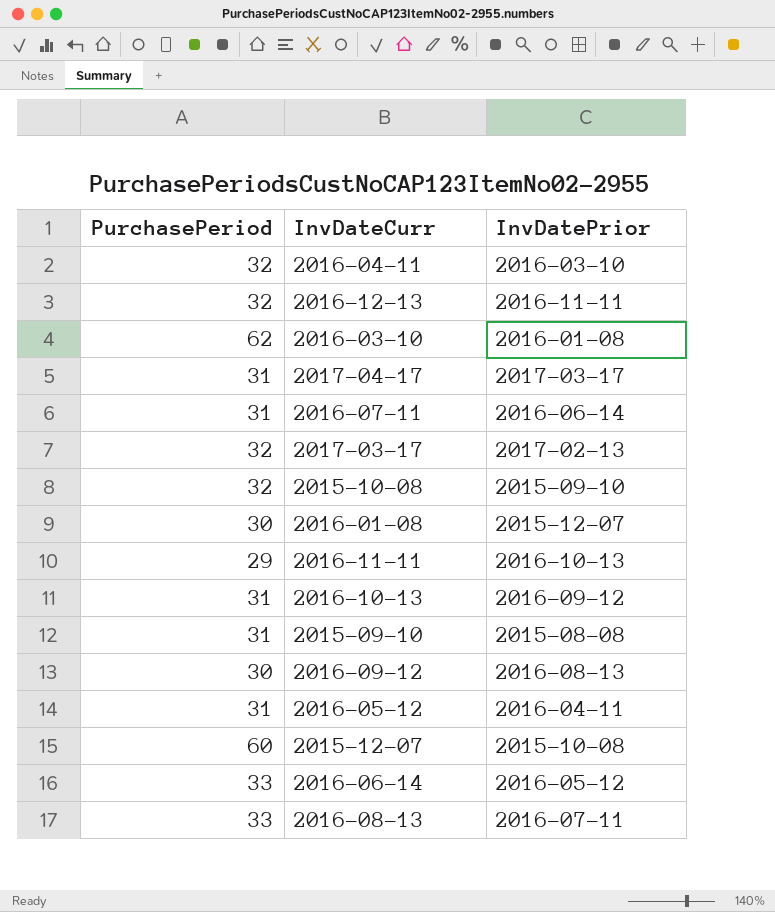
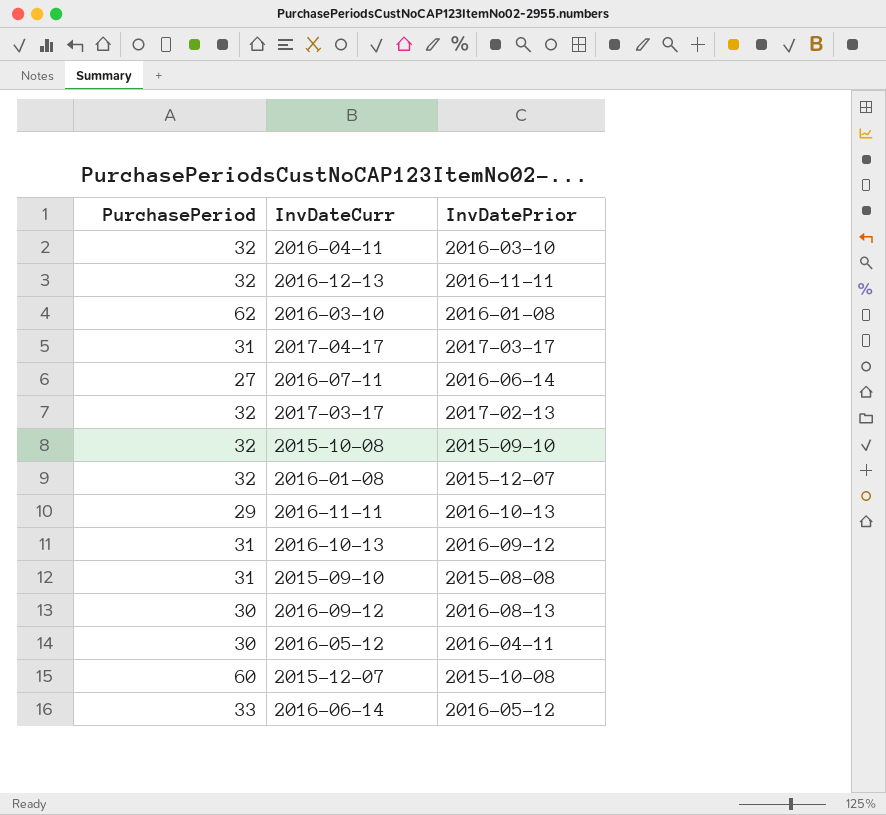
row 2016-08-13: 33 | 2016-07-11 -> none
2016-07-11 | PurchasePeriod: 31 -> 27
2016-01-08 | PurchasePeriod: 30 -> 32
2016-05-12 | PurchasePeriod: 31 -> 30

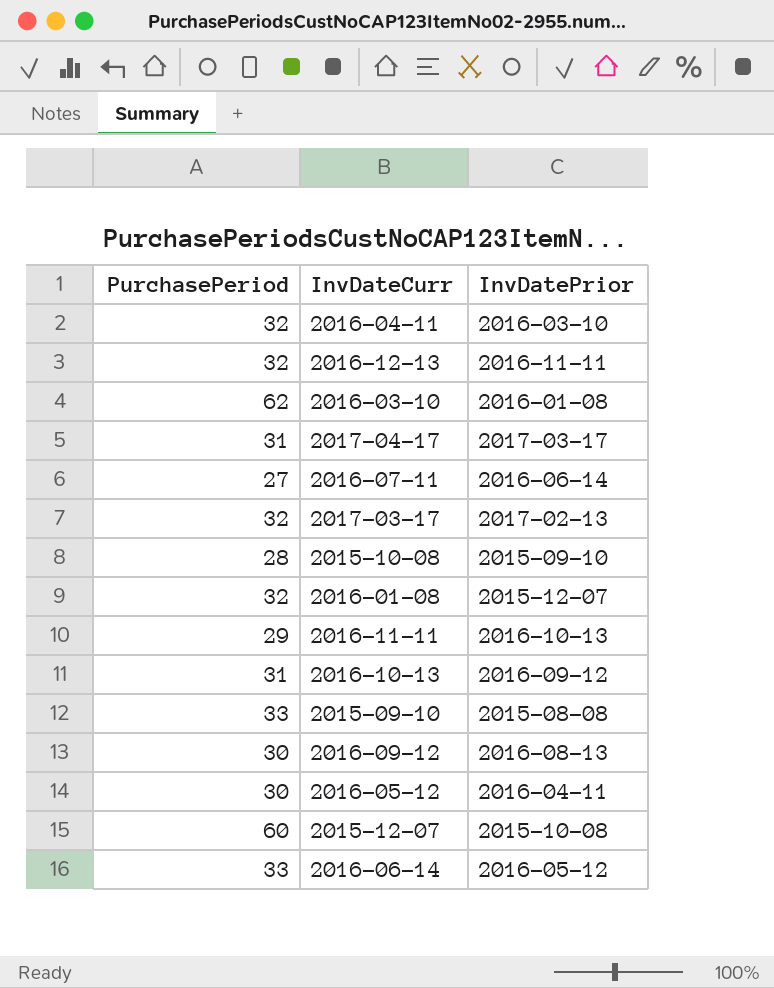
2015-10-08 | PurchasePeriod: 32 -> 28
2015-09-10 | PurchasePeriod: 31 -> 33

